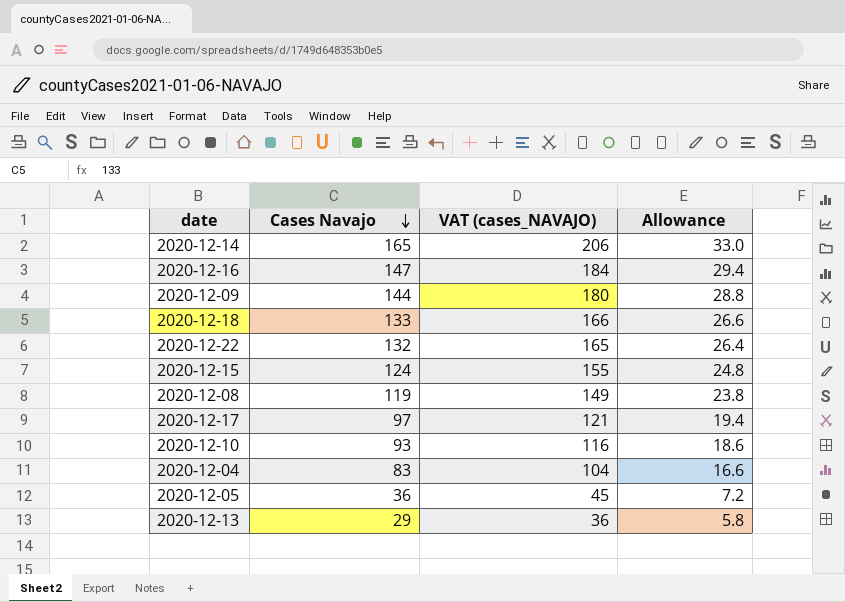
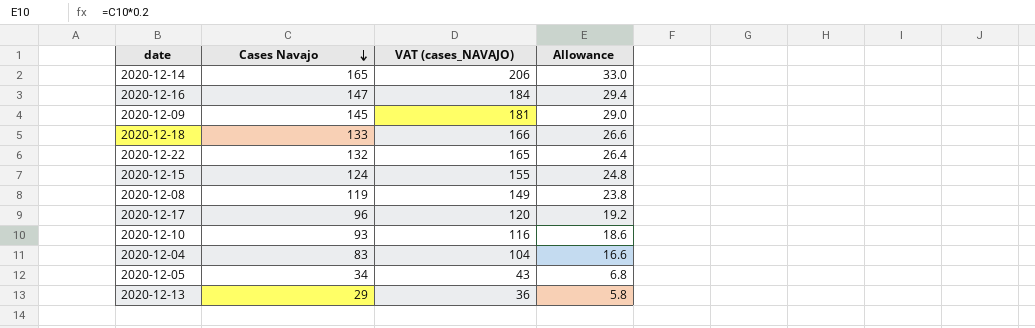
2020-12-09 | Cases Navajo: 144 -> 145
2020-12-09 | VAT (cases_NAVAJO): 180 -> 181
2020-12-09 | Allowance: 28.8 -> 29.0
2020-12-17 | Cases Navajo: 97 -> 96
2020-12-17 | VAT (cases_NAVAJO): 121 -> 120
2020-12-17 | Allowance: 19.4 -> 19.2
2020-12-05 | Cases Navajo: 36 -> 34
2020-12-05 | VAT (cases_NAVAJO): 45 -> 43
2020-12-05 | Allowance: 7.2 -> 6.8

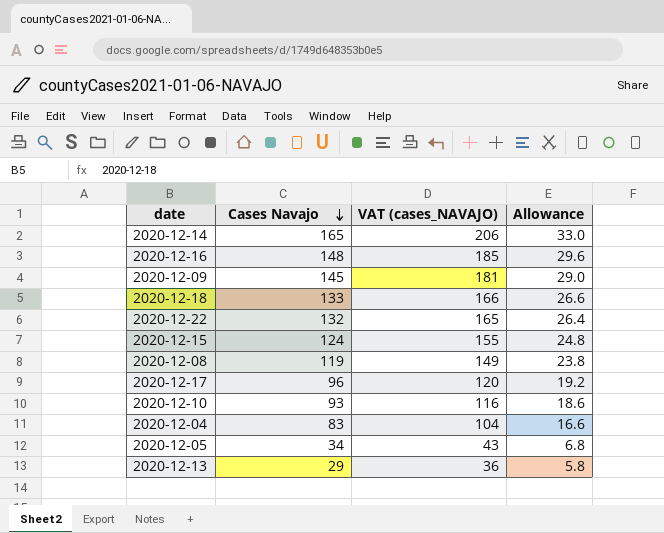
2020-12-16 | Cases Navajo: 147 -> 148
2020-12-16 | VAT (cases_NAVAJO): 184 -> 185
2020-12-16 | Allowance: 29.4 -> 29.6

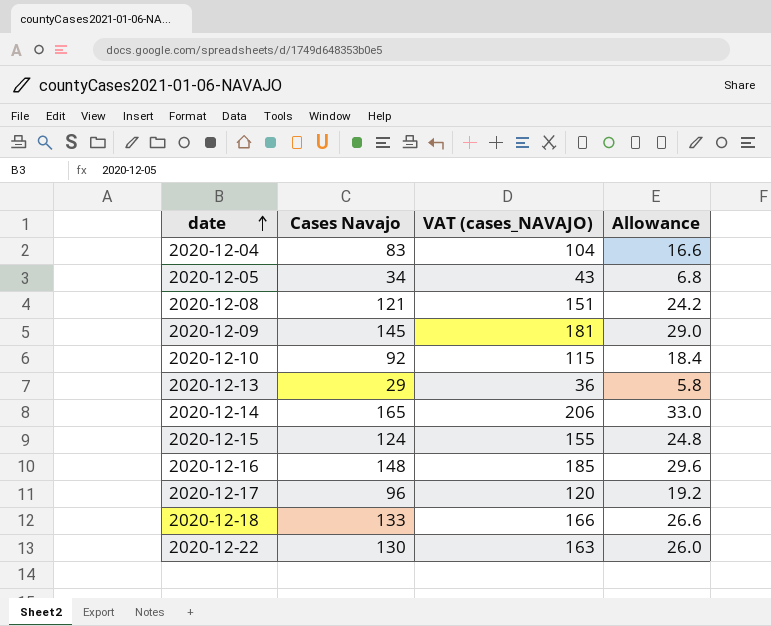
row order: Cases Navajo descending -> date ascending
2020-12-08 | Cases Navajo: 119 -> 121
2020-12-08 | VAT (cases_NAVAJO): 149 -> 151
2020-12-08 | Allowance: 23.8 -> 24.2
2020-12-10 | Cases Navajo: 93 -> 92
2020-12-10 | VAT (cases_NAVAJO): 116 -> 115
2020-12-10 | Allowance: 18.6 -> 18.4
2020-12-22 | Cases Navajo: 132 -> 130
2020-12-22 | VAT (cases_NAVAJO): 165 -> 163
2020-12-22 | Allowance: 26.4 -> 26.0

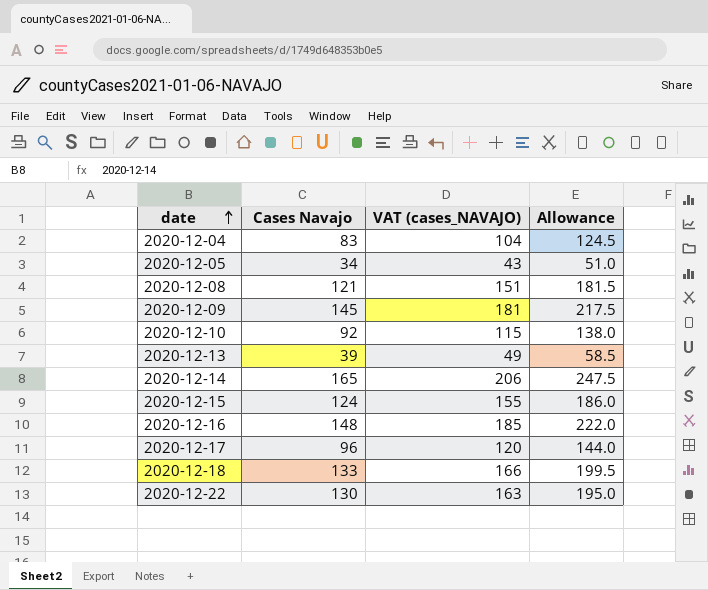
column Allowance | formula: [Cases Navajo] * 0.2 -> [Cases Navajo] * 1.5
2020-12-13 | Cases Navajo: 29 -> 39
2020-12-13 | VAT (cases_NAVAJO): 36 -> 49

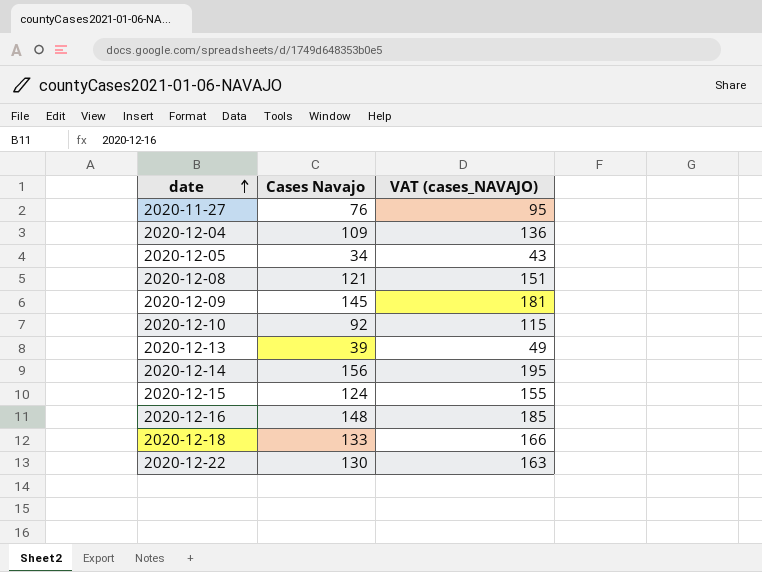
column Allowance | formula: [Cases Navajo] * 1.5 -> none
row 2020-12-17: 96 | 120 | 144.0 -> none
row 2020-11-27: none -> 76 | 95
2020-12-04 | Cases Navajo: 83 -> 109
2020-12-04 | VAT (cases_NAVAJO): 104 -> 136
2020-12-14 | Cases Navajo: 165 -> 156
2020-12-14 | VAT (cases_NAVAJO): 206 -> 195

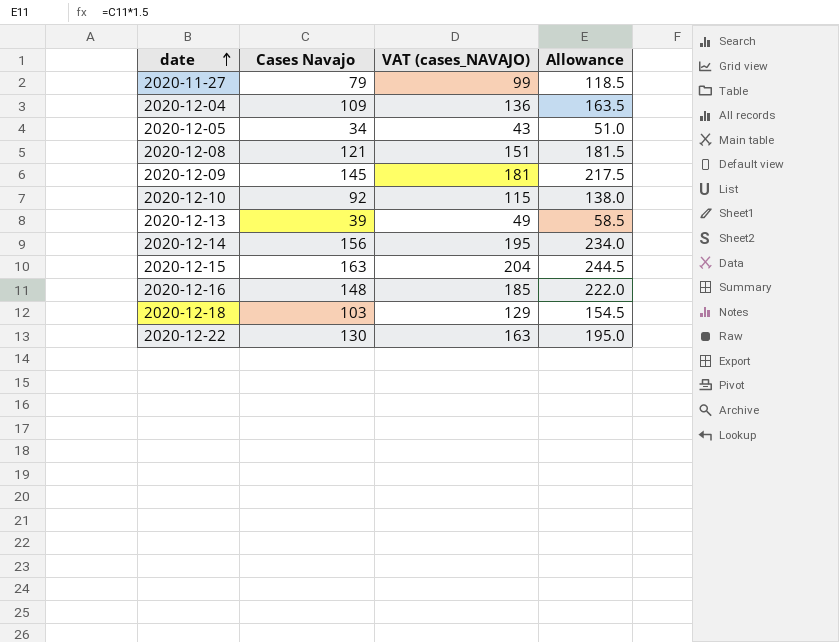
column Allowance | formula: none -> [Cases Navajo] * 1.5
2020-11-27 | Cases Navajo: 76 -> 79
2020-11-27 | VAT (cases_NAVAJO): 95 -> 99
2020-12-15 | Cases Navajo: 124 -> 163
2020-12-15 | VAT (cases_NAVAJO): 155 -> 204
2020-12-18 | Cases Navajo: 133 -> 103
2020-12-18 | VAT (cases_NAVAJO): 166 -> 129

